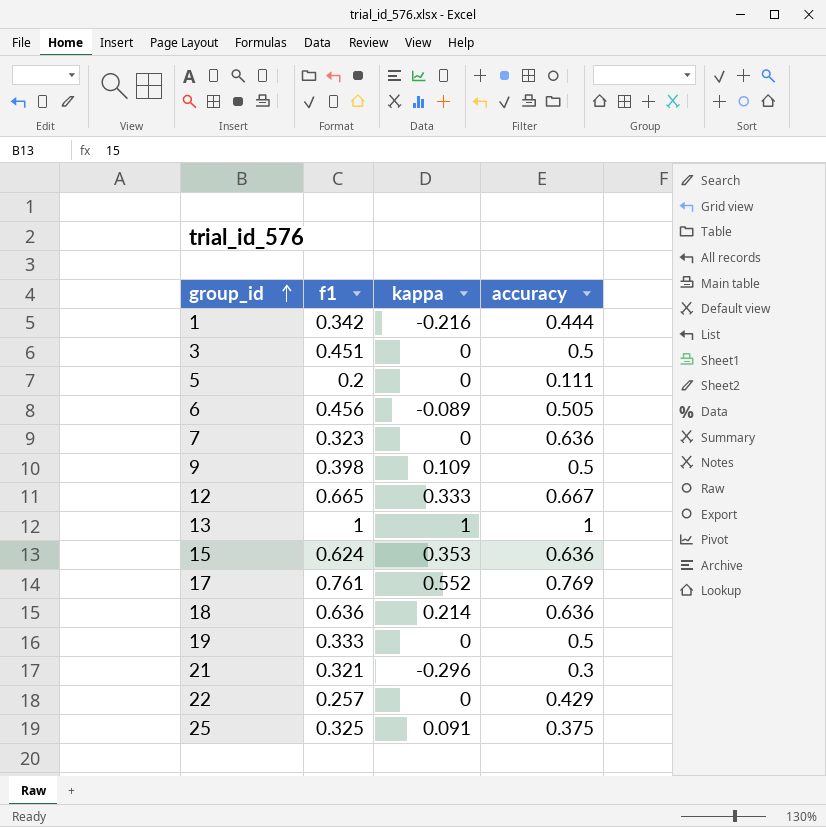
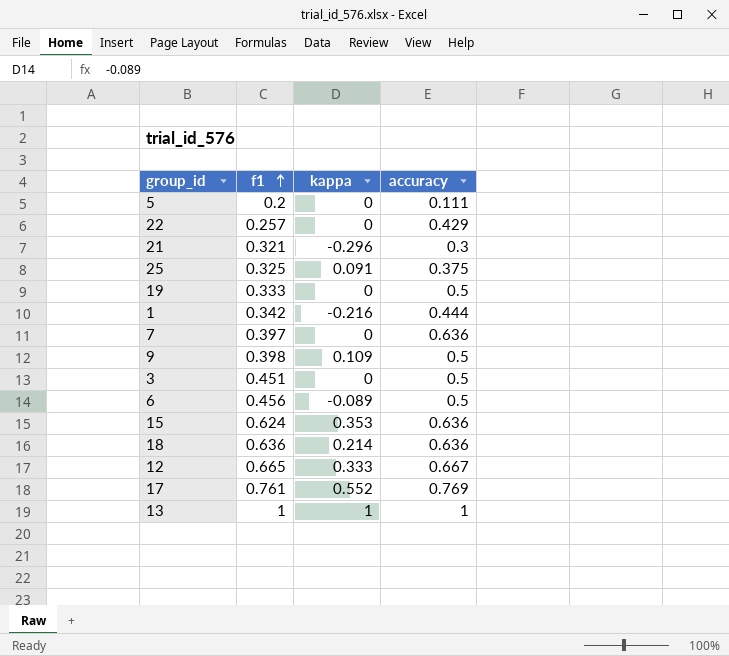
row order: group_id ascending -> f1 ascending
7 | f1: 0.323 -> 0.397
6 | accuracy: 0.505 -> 0.5

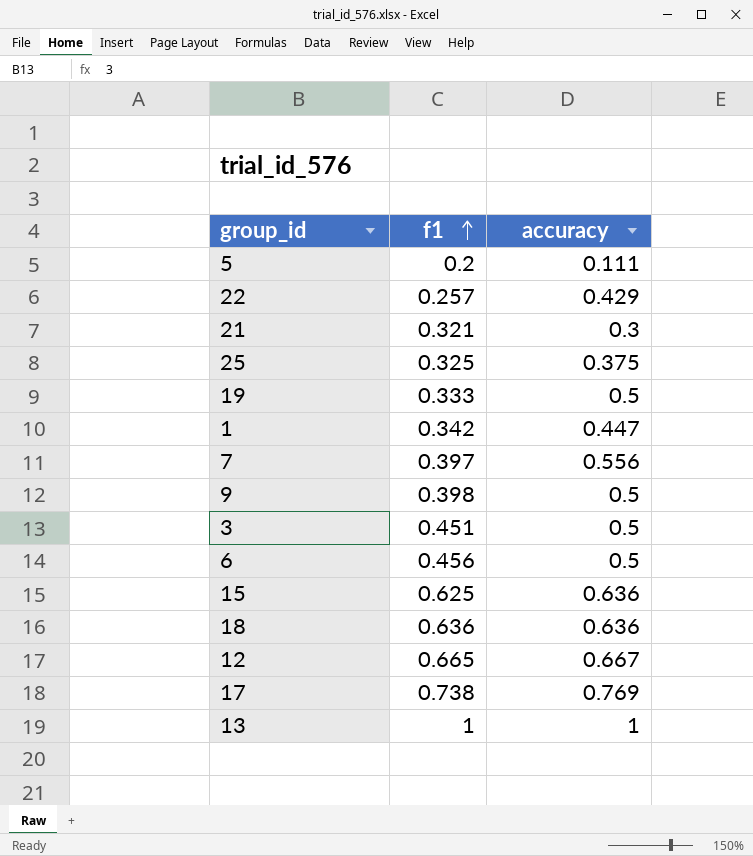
column kappa | position: 3 -> none
1 | accuracy: 0.444 -> 0.447
7 | accuracy: 0.636 -> 0.556
15 | f1: 0.624 -> 0.625
17 | f1: 0.761 -> 0.738

